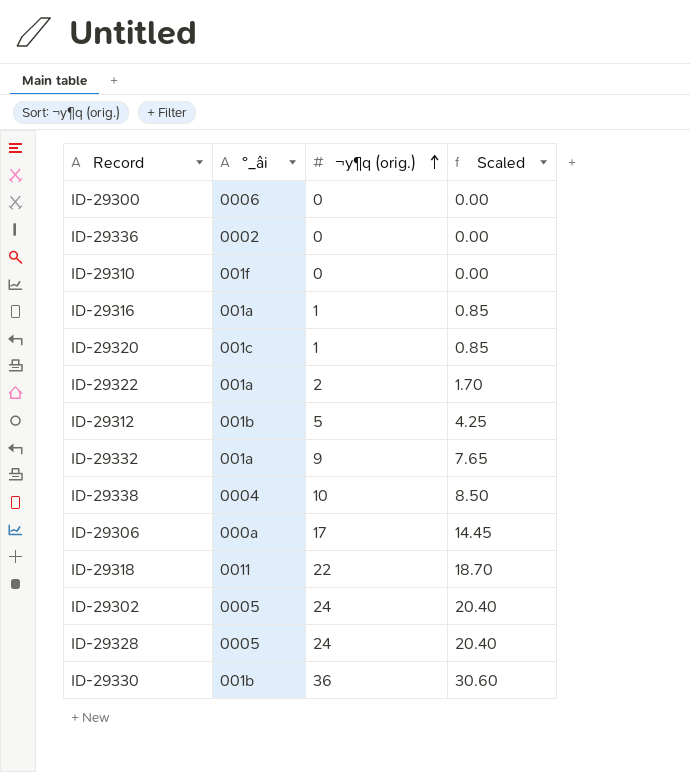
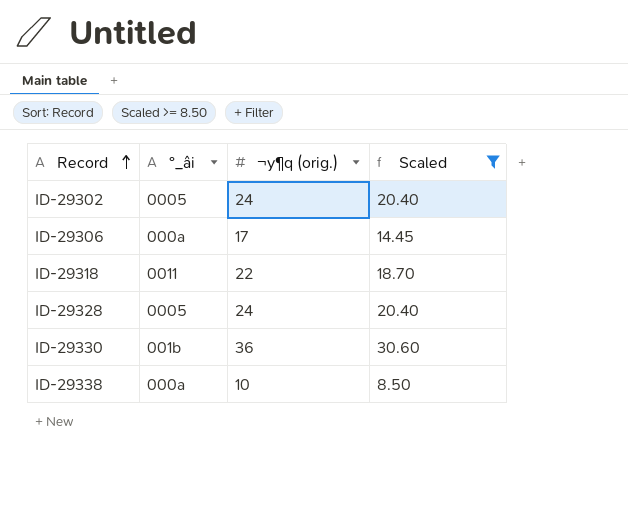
filter: none -> Scaled >= 8.50
row order: ¬y¶q (orig.) ascending -> Record ascending
ID-29338 | °_âi: 0004 -> 000a

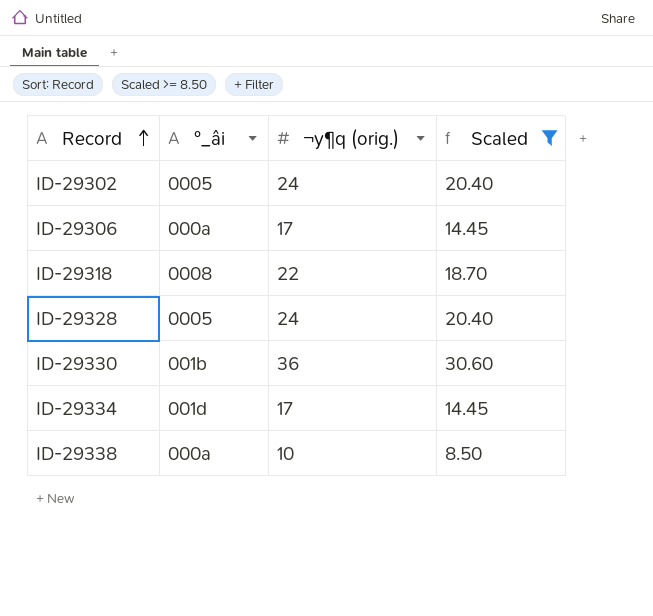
ID-29318 | °_âi: 0011 -> 0008
row ID-29334: none -> 001d | 17 | 14.45

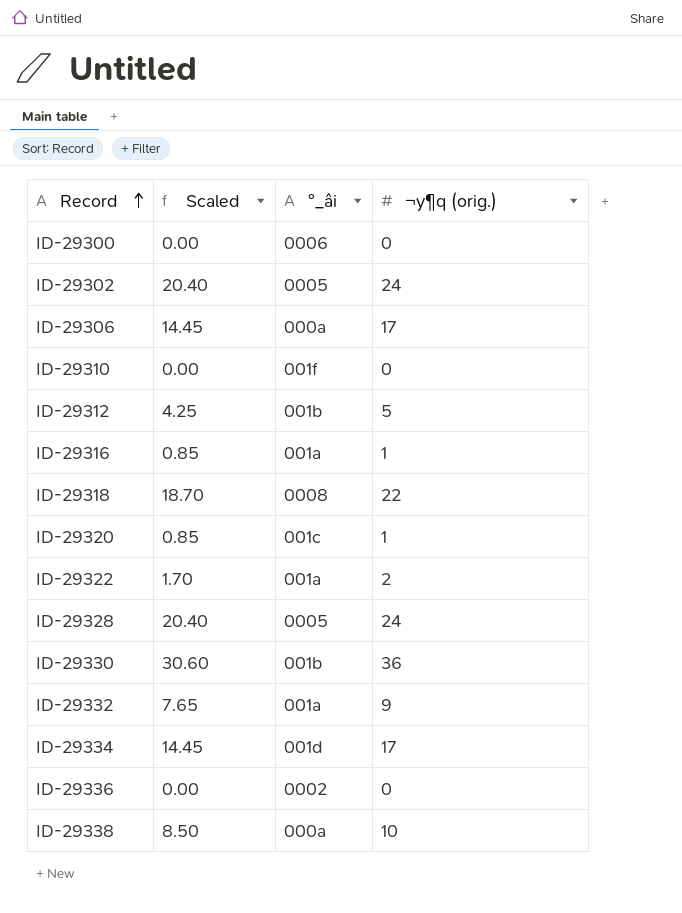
filter: Scaled >= 8.50 -> none
column Scaled | position: 4 -> 2

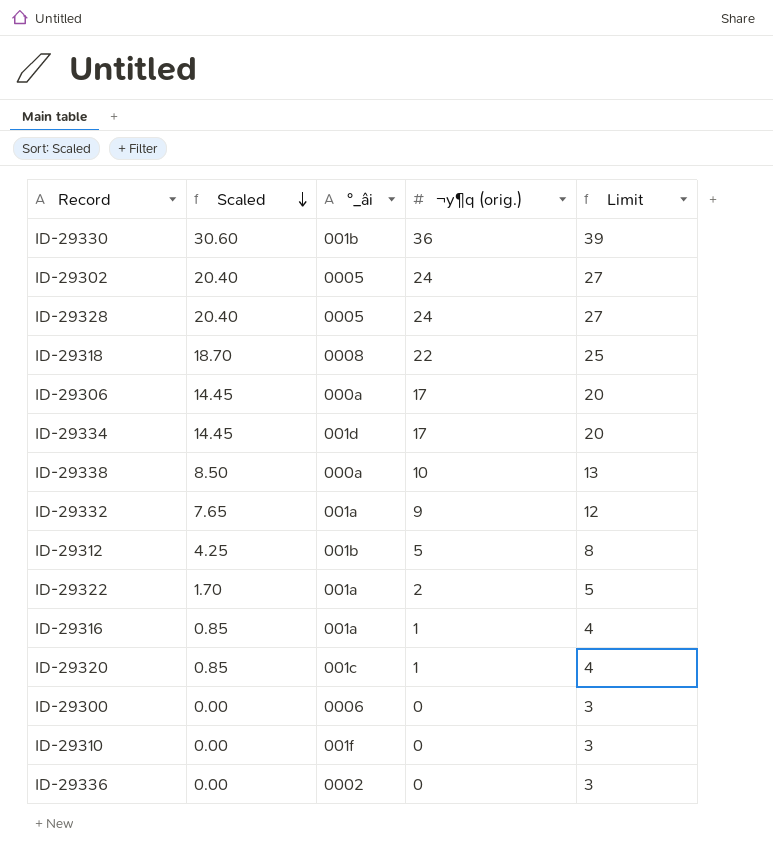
row order: Record ascending -> Scaled descending
column Limit | formula: none -> [¬y¶q (orig.)] + 3

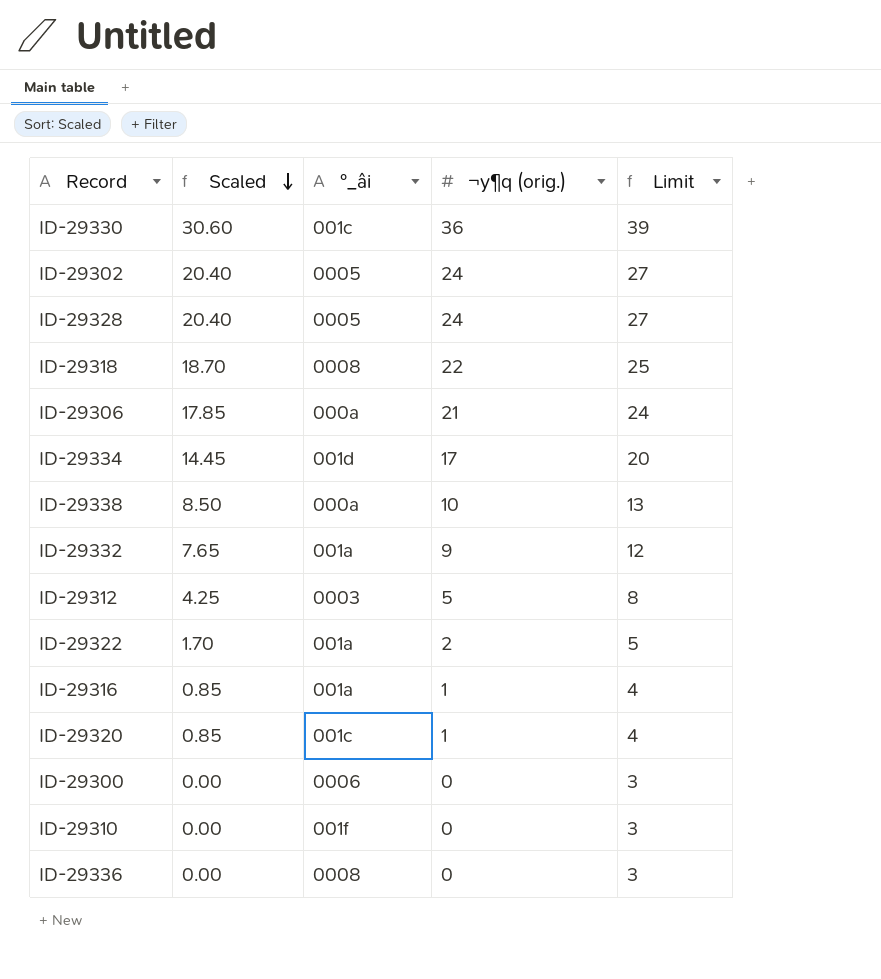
ID-29330 | °_âi: 001b -> 001c
ID-29306 | Scaled: 14.45 -> 17.85
ID-29306 | ¬y¶q (orig.): 17 -> 21
ID-29306 | Limit: 20 -> 24
ID-29312 | °_âi: 001b -> 0003
ID-29336 | °_âi: 0002 -> 0008

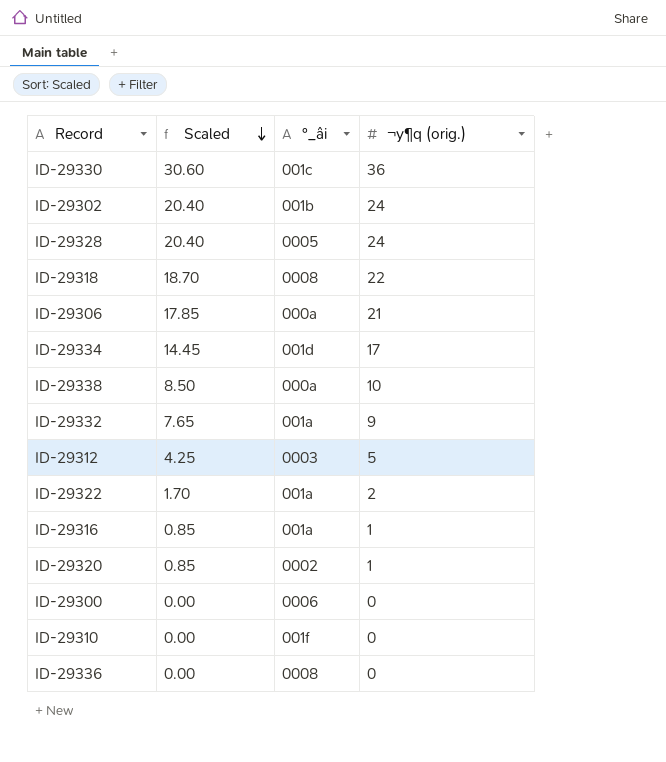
column Limit | formula: [¬y¶q (orig.)] + 3 -> none
ID-29302 | °_âi: 0005 -> 001b
ID-29320 | °_âi: 001c -> 0002

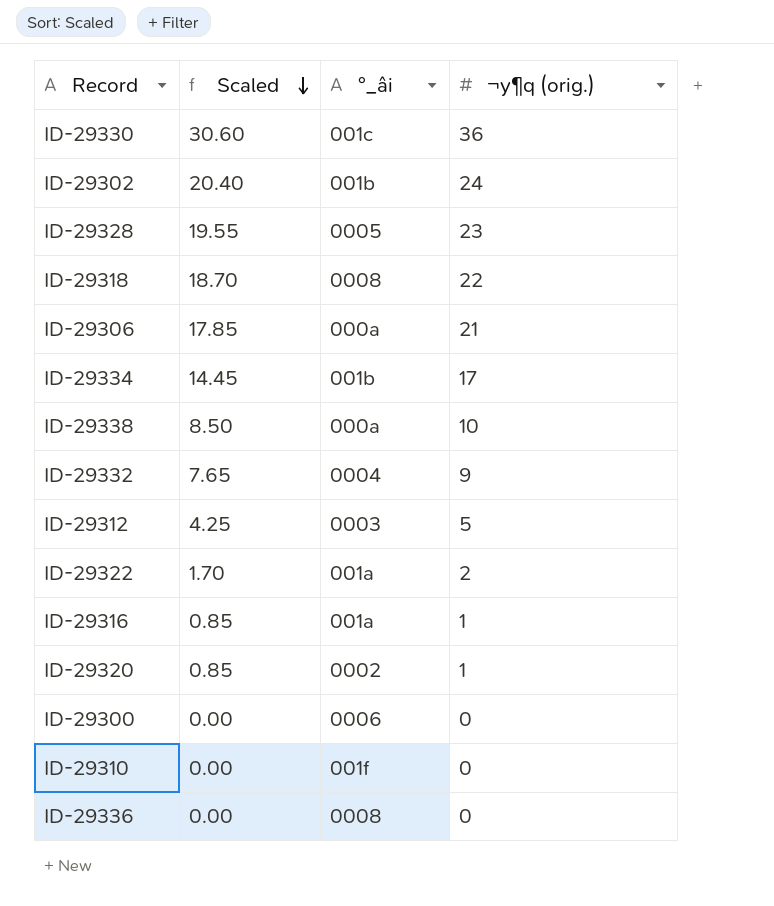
ID-29328 | Scaled: 20.40 -> 19.55
ID-29328 | ¬y¶q (orig.): 24 -> 23
ID-29334 | °_âi: 001d -> 001b
ID-29332 | °_âi: 001a -> 0004

